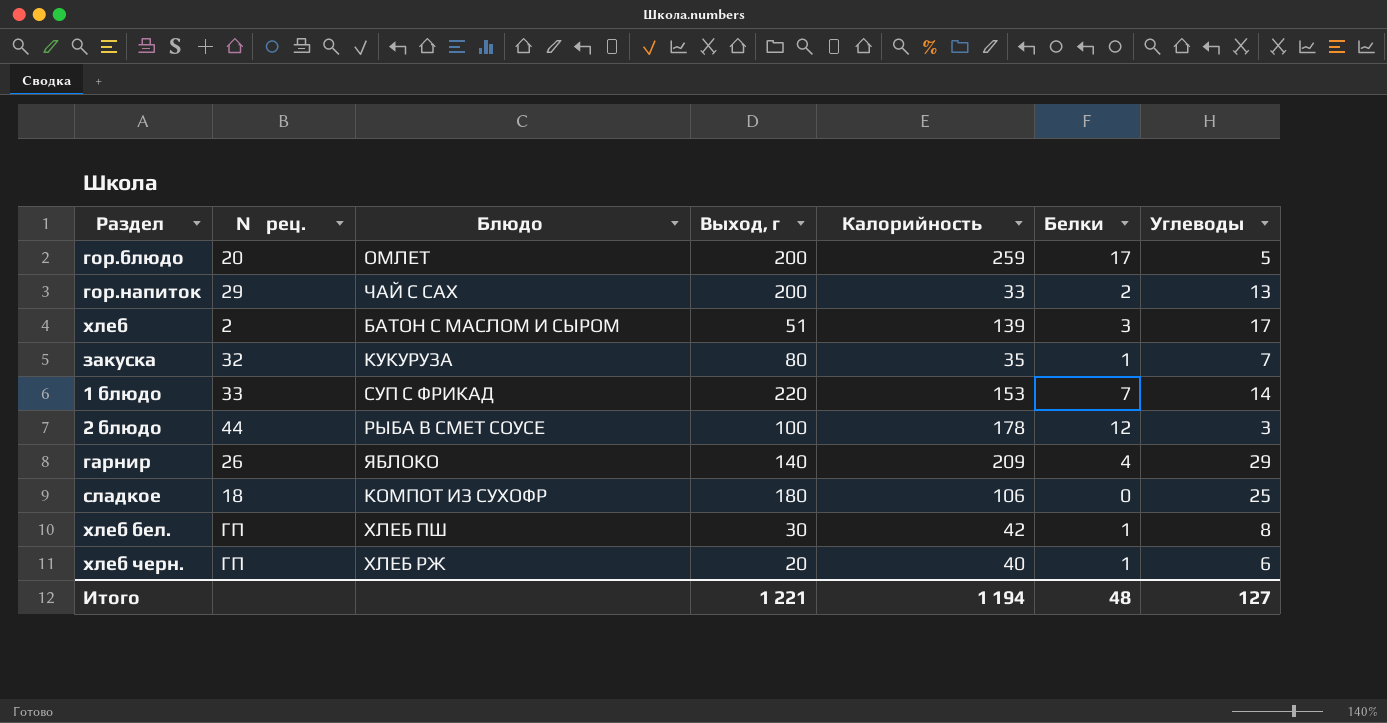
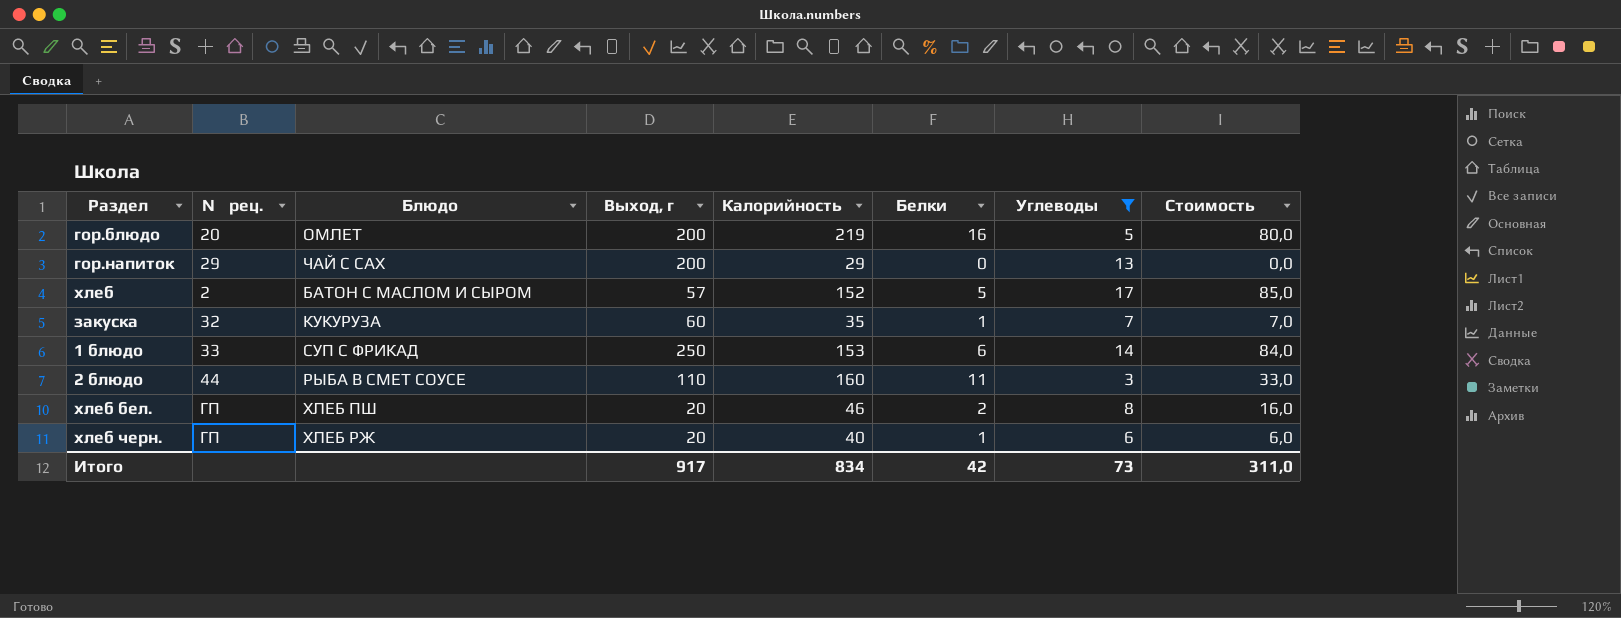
filter: none -> Углеводы <= 17
column Стоимость | formula: none -> [Белки] * [Углеводы]
гор.блюдо | Калорийность: 259 -> 219
гор.блюдо | Белки: 17 -> 16
гор.напиток | Калорийность: 33 -> 29
гор.напиток | Белки: 2 -> 0
хлеб | Выход, г: 51 -> 57
хлеб | Калорийность: 139 -> 152
хлеб | Белки: 3 -> 5
закуска | Выход, г: 80 -> 60
1 блюдо | Выход, г: 220 -> 250
1 блюдо | Белки: 7 -> 6
2 блюдо | Выход, г: 100 -> 110
2 блюдо | Калорийность: 178 -> 160
2 блюдо | Белки: 12 -> 11
хлеб бел. | Выход, г: 30 -> 20
хлеб бел. | Калорийность: 42 -> 46
хлеб бел. | Белки: 1 -> 2
Итого | Выход, г: 1 221 -> 917
Итого | Калорийность: 1 194 -> 834
Итого | Белки: 48 -> 42
Итого | Углеводы: 127 -> 73

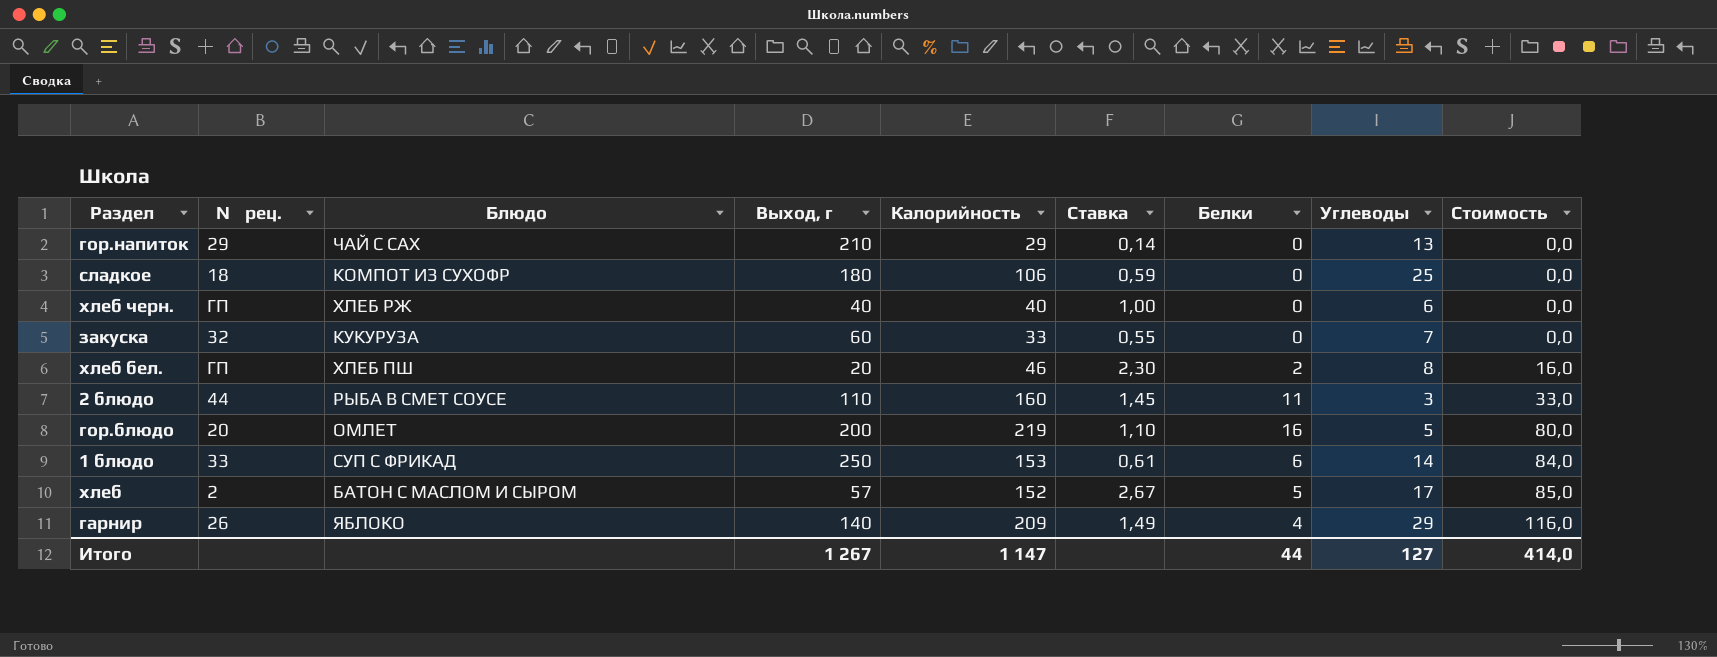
filter: Углеводы <= 17 -> none
row order: none -> Стоимость ascending
column Ставка | formula: none -> [Калорийность] / [Выход, г]
гор.напиток | Выход, г: 200 -> 210
хлеб черн. | Выход, г: 20 -> 40
хлеб черн. | Белки: 1 -> 0
хлеб черн. | Стоимость: 6,0 -> 0,0
закуска | Калорийность: 35 -> 33
закуска | Белки: 1 -> 0
закуска | Стоимость: 7,0 -> 0,0
Итого | Выход, г: 917 -> 1 267
Итого | Калорийность: 834 -> 1 147
Итого | Белки: 42 -> 44
Итого | Углеводы: 73 -> 127
Итого | Стоимость: 311,0 -> 414,0

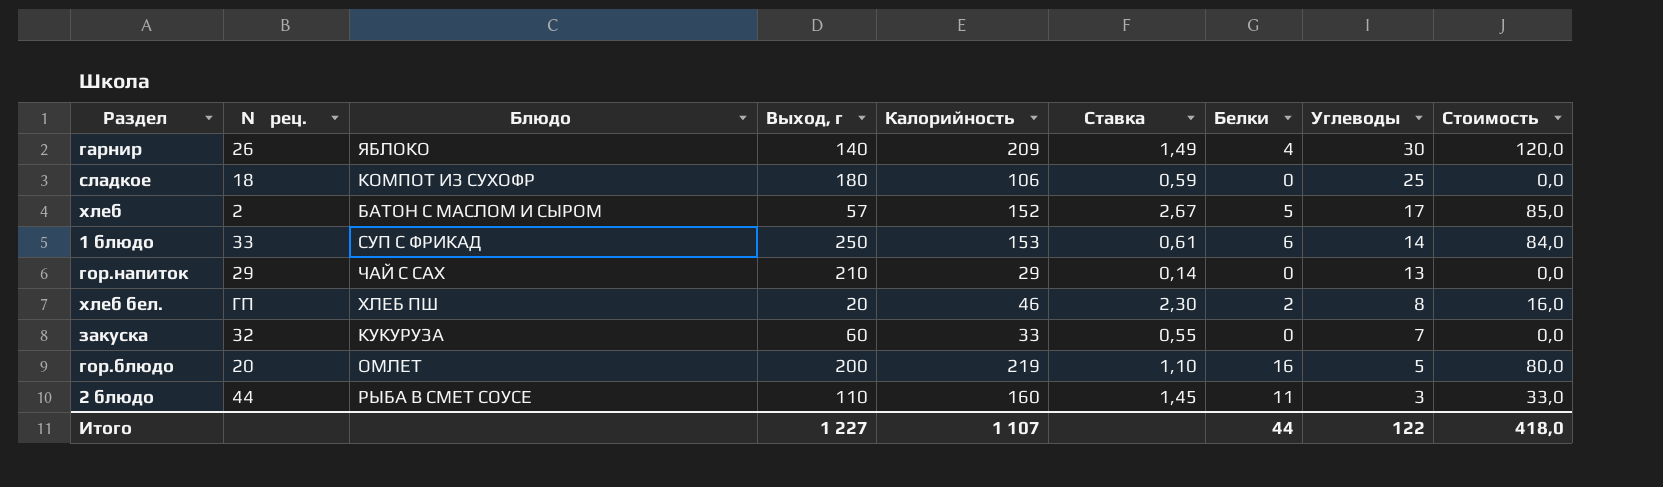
row order: Стоимость ascending -> Углеводы descending
row хлеб черн.: ГП | ХЛЕБ РЖ | 40 | 40 | 1,00 | 0 | 6 | 0,0 -> none
гарнир | Углеводы: 29 -> 30
гарнир | Стоимость: 116,0 -> 120,0
Итого | Выход, г: 1 267 -> 1 227
Итого | Калорийность: 1 147 -> 1 107
Итого | Углеводы: 127 -> 122
Итого | Стоимость: 414,0 -> 418,0

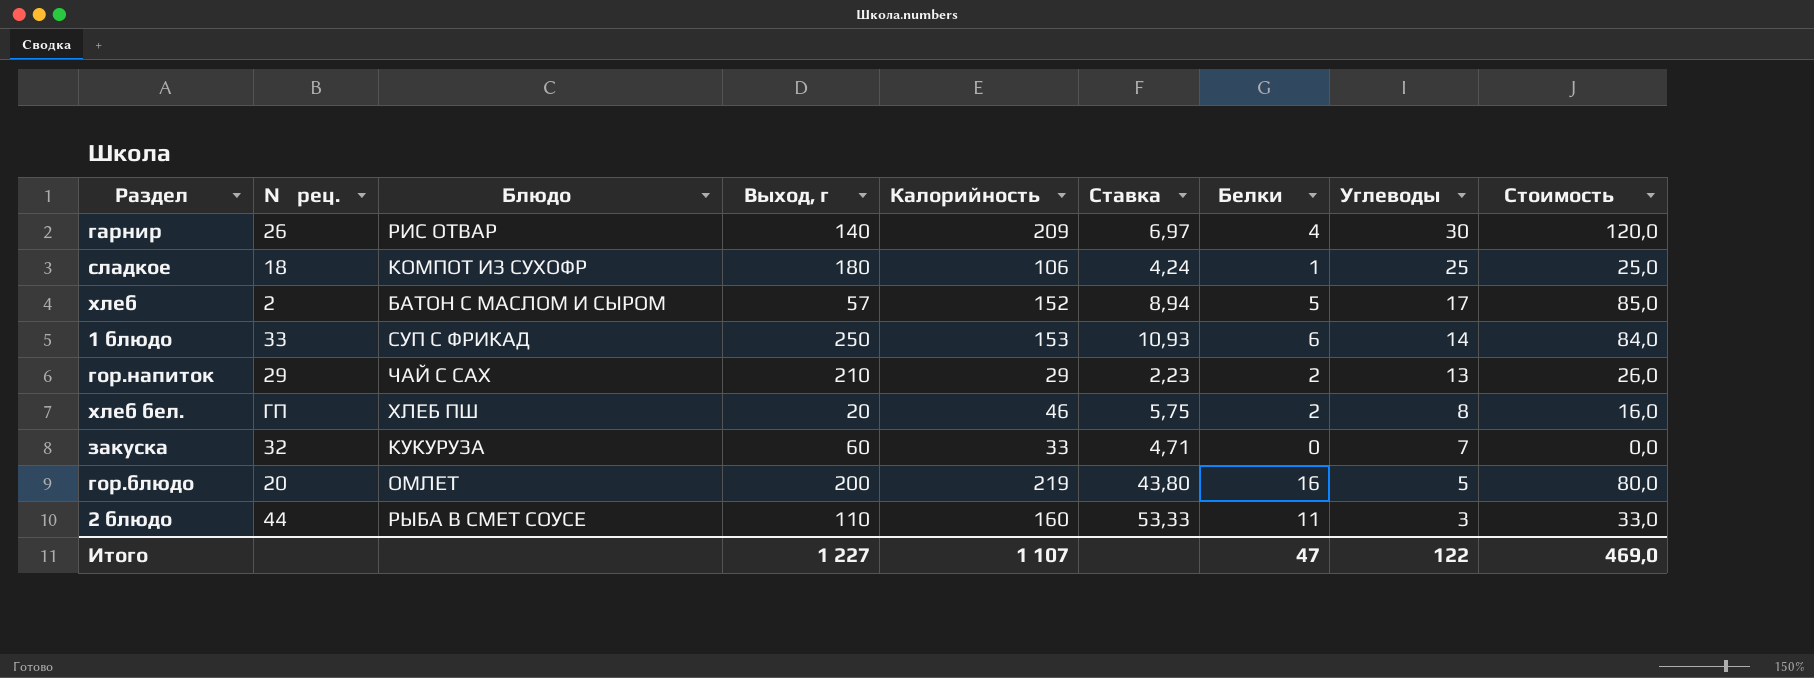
column Ставка | formula: [Калорийность] / [Выход, г] -> [Калорийность] / [Углеводы]
гарнир | Блюдо: ЯБЛОКО -> РИС ОТВАР
сладкое | Белки: 0 -> 1
сладкое | Стоимость: 0,0 -> 25,0
гор.напиток | Белки: 0 -> 2
гор.напиток | Стоимость: 0,0 -> 26,0
Итого | Белки: 44 -> 47
Итого | Стоимость: 418,0 -> 469,0

